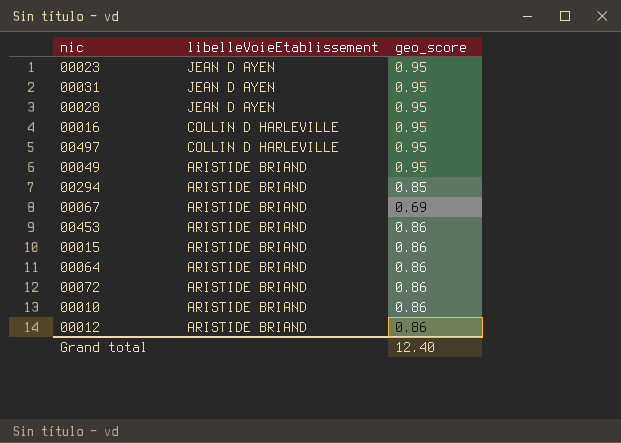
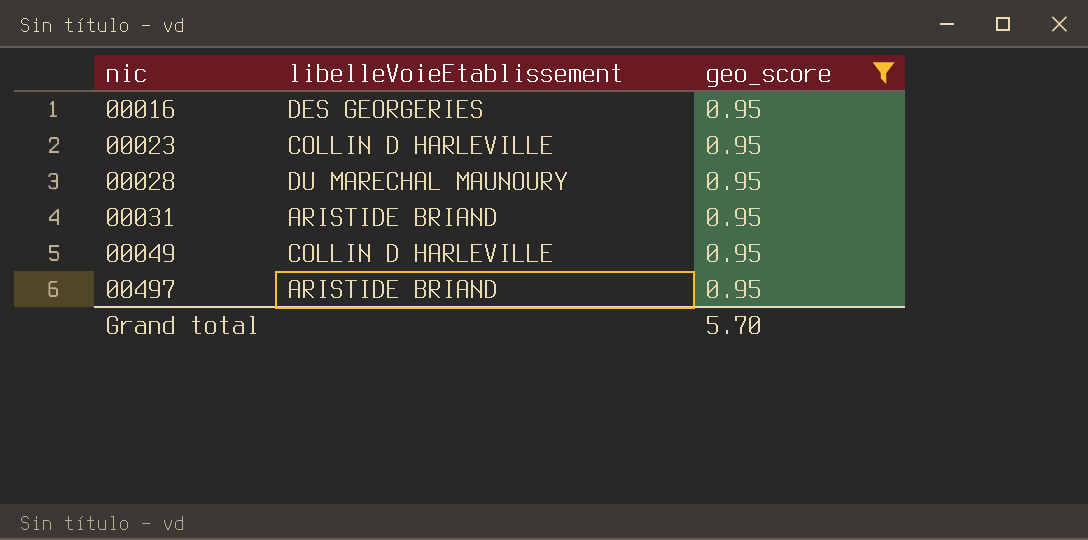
filter: none -> geo_score = 0.95
row order: libelleVoieEtablissement descending -> nic ascending
00016 | libelleVoieEtablissement: COLLIN D HARLEVILLE -> DES GEORGERIES
00023 | libelleVoieEtablissement: JEAN D AYEN -> COLLIN D HARLEVILLE
00028 | libelleVoieEtablissement: JEAN D AYEN -> DU MARECHAL MAUNOURY
00031 | libelleVoieEtablissement: JEAN D AYEN -> ARISTIDE BRIAND
00049 | libelleVoieEtablissement: ARISTIDE BRIAND -> COLLIN D HARLEVILLE
00497 | libelleVoieEtablissement: COLLIN D HARLEVILLE -> ARISTIDE BRIAND
Grand total | geo_score: 12.40 -> 5.70

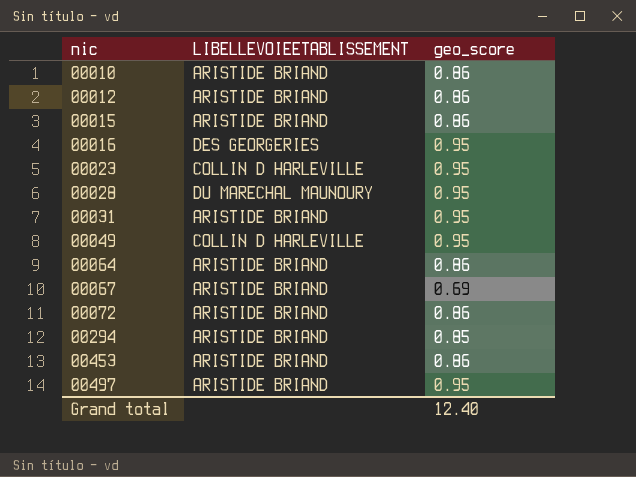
filter: geo_score = 0.95 -> none
column name: libelleVoieEtablissement -> LIBELLEVOIEETABLISSEMENT
Grand total | geo_score: 5.70 -> 12.40

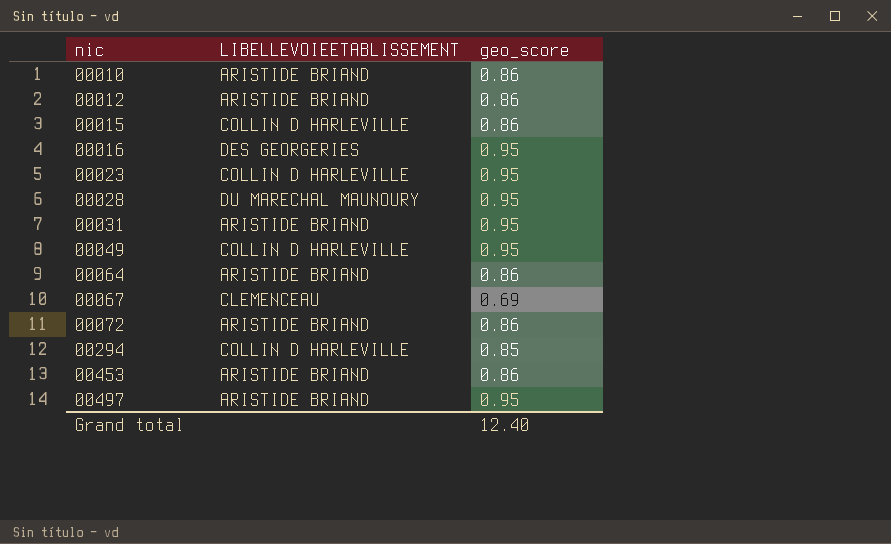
00015 | LIBELLEVOIEETABLISSEMENT: ARISTIDE BRIAND -> COLLIN D HARLEVILLE
00067 | LIBELLEVOIEETABLISSEMENT: ARISTIDE BRIAND -> CLEMENCEAU
00294 | LIBELLEVOIEETABLISSEMENT: ARISTIDE BRIAND -> COLLIN D HARLEVILLE

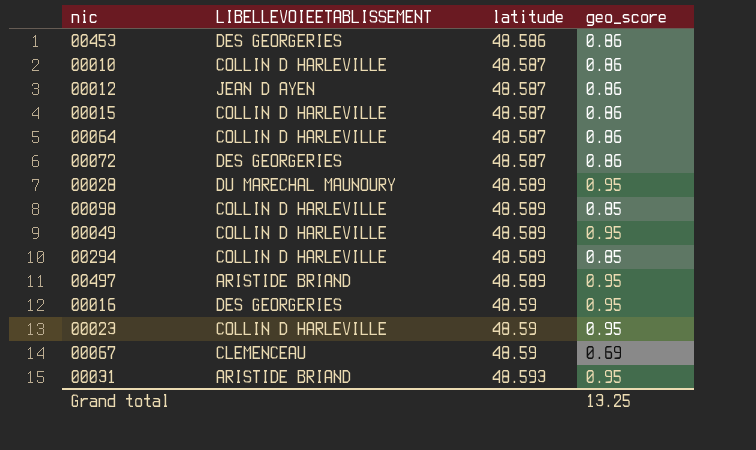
row order: nic ascending -> latitude ascending
column latitude | position: none -> 3
00453 | LIBELLEVOIEETABLISSEMENT: ARISTIDE BRIAND -> DES GEORGERIES
00010 | LIBELLEVOIEETABLISSEMENT: ARISTIDE BRIAND -> COLLIN D HARLEVILLE
00012 | LIBELLEVOIEETABLISSEMENT: ARISTIDE BRIAND -> JEAN D AYEN
00064 | LIBELLEVOIEETABLISSEMENT: ARISTIDE BRIAND -> COLLIN D HARLEVILLE
00072 | LIBELLEVOIEETABLISSEMENT: ARISTIDE BRIAND -> DES GEORGERIES
row 00098: none -> COLLIN D HARLEVILLE | 48.589 | 0.85
Grand total | geo_score: 12.40 -> 13.25

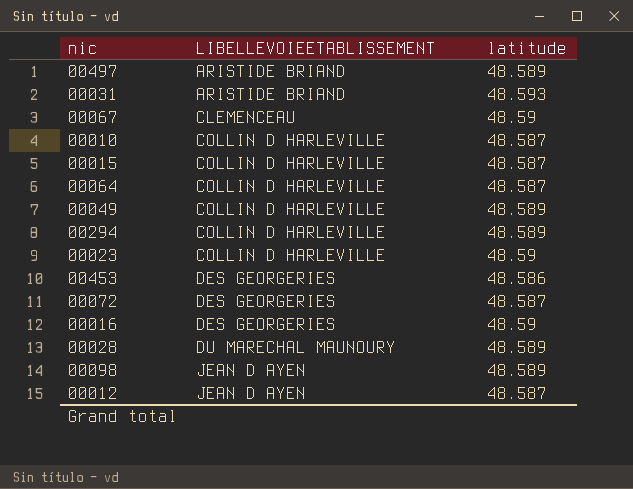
row order: latitude ascending -> LIBELLEVOIEETABLISSEMENT ascending
column geo_score | position: 4 -> none
00098 | LIBELLEVOIEETABLISSEMENT: COLLIN D HARLEVILLE -> JEAN D AYEN

